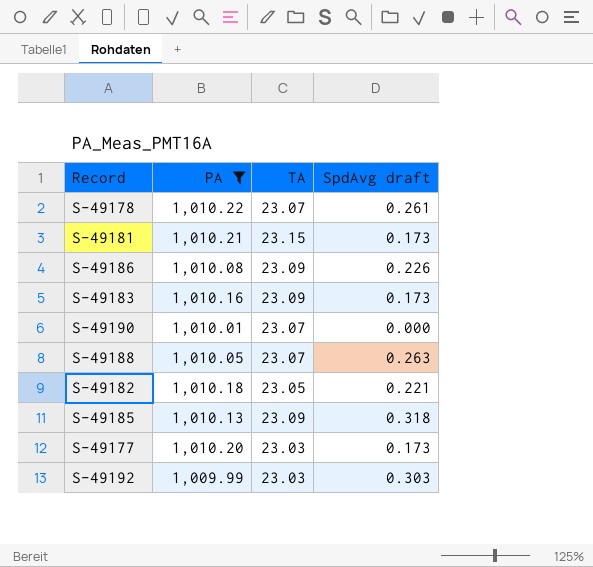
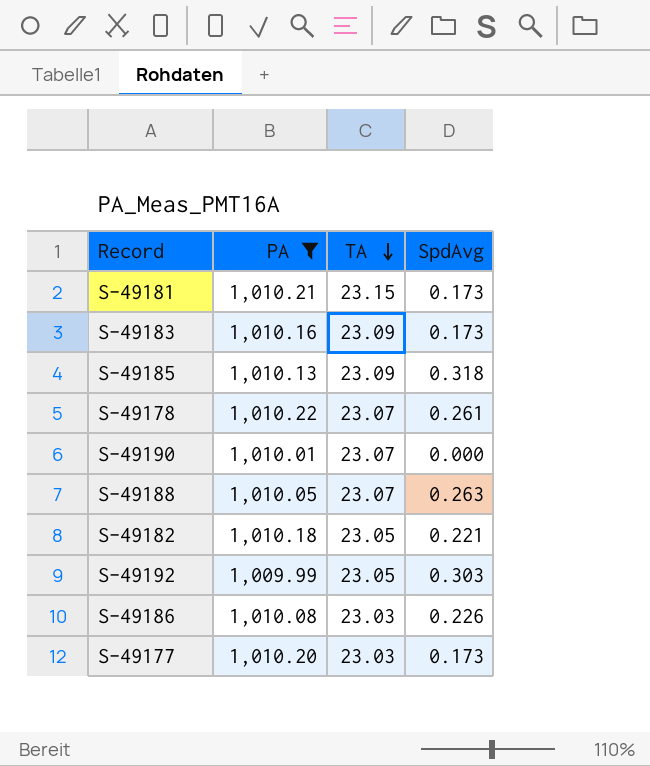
row order: none -> TA descending
column name: SpdAvg draft -> SpdAvg
S-49192 | TA: 23.03 -> 23.05
S-49186 | TA: 23.09 -> 23.03

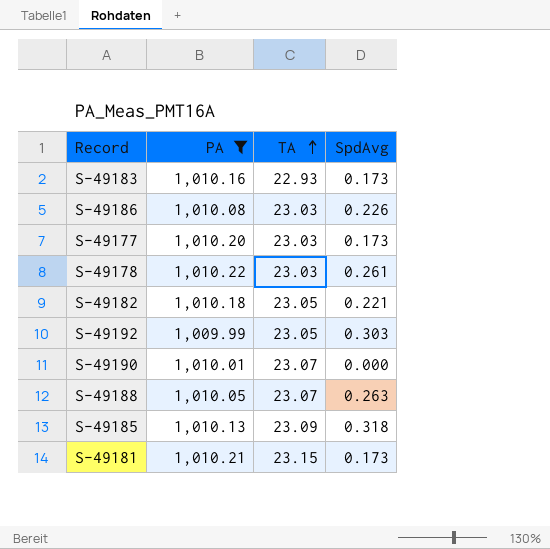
row order: TA descending -> TA ascending
S-49183 | TA: 23.09 -> 22.93
S-49178 | TA: 23.07 -> 23.03

